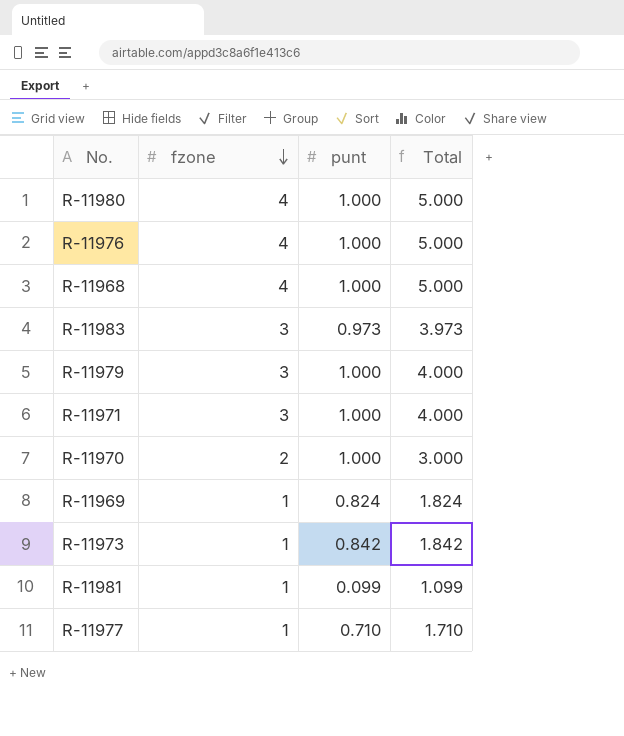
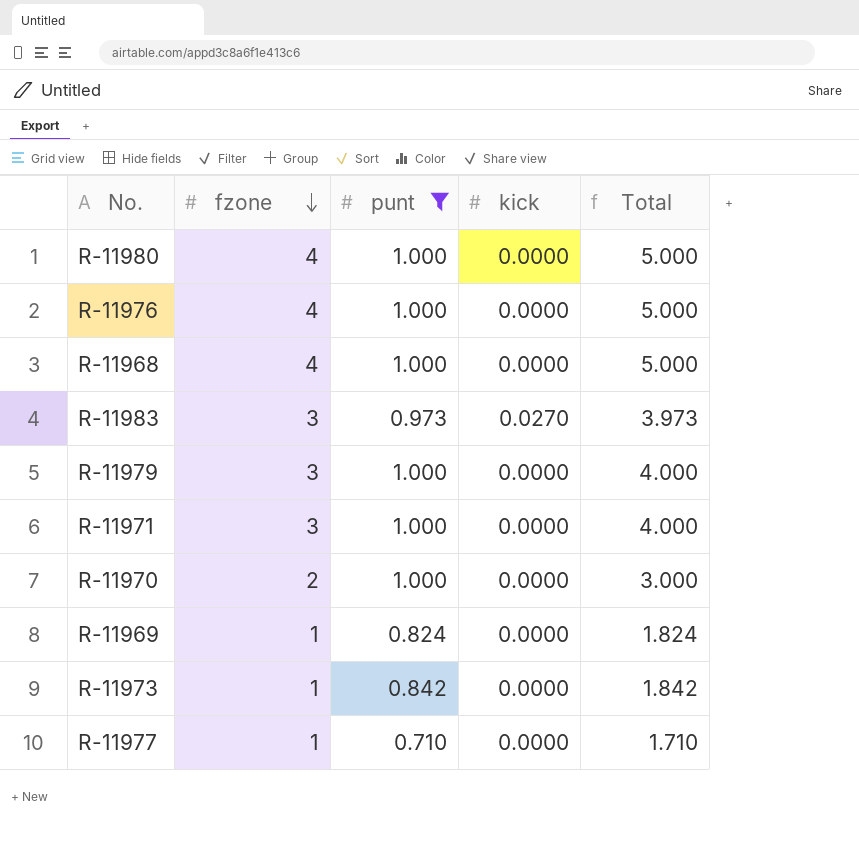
filter: none -> punt != 0.099
column kick | position: none -> 4

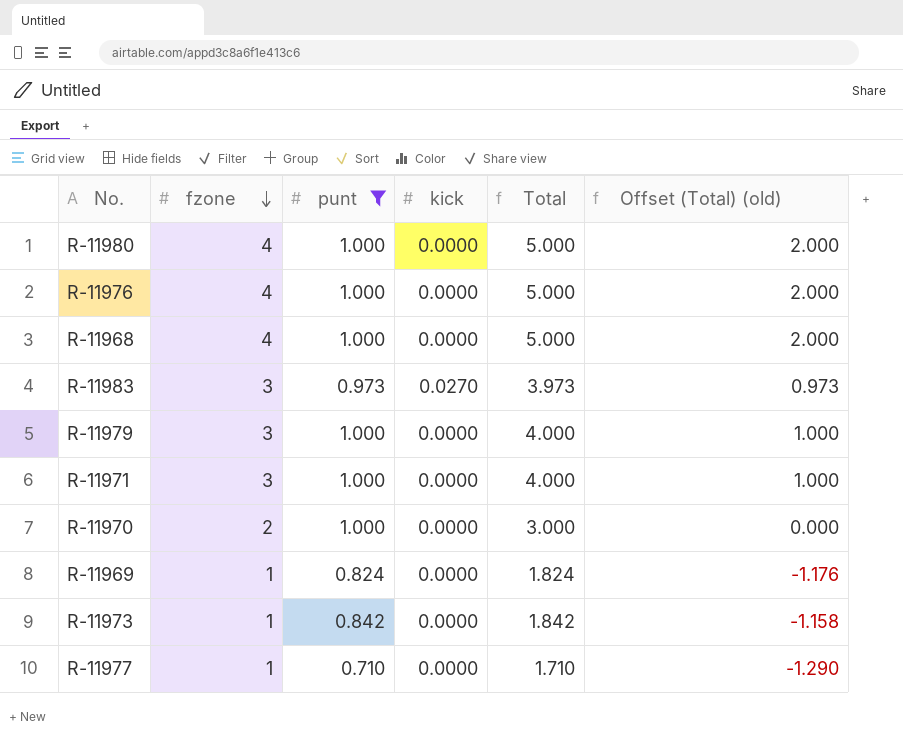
column Offset (Total) (old) | formula: none -> [Total] - 3

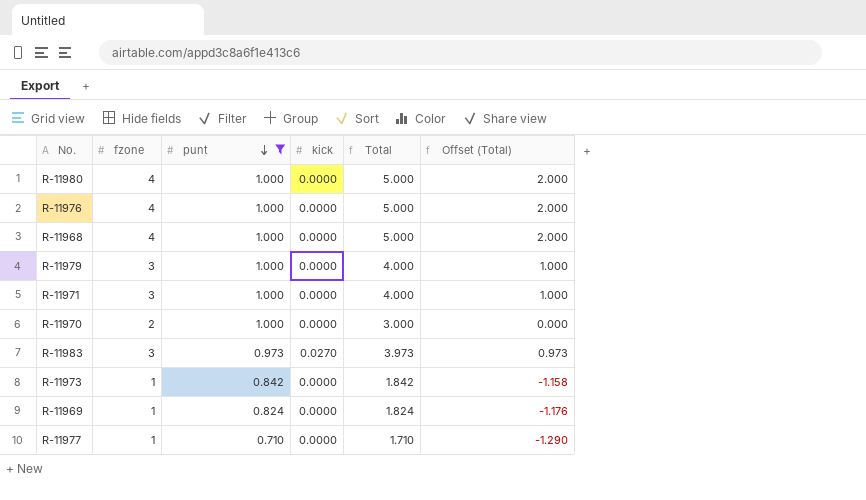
row order: fzone descending -> punt descending
column name: Offset (Total) (old) -> Offset (Total)

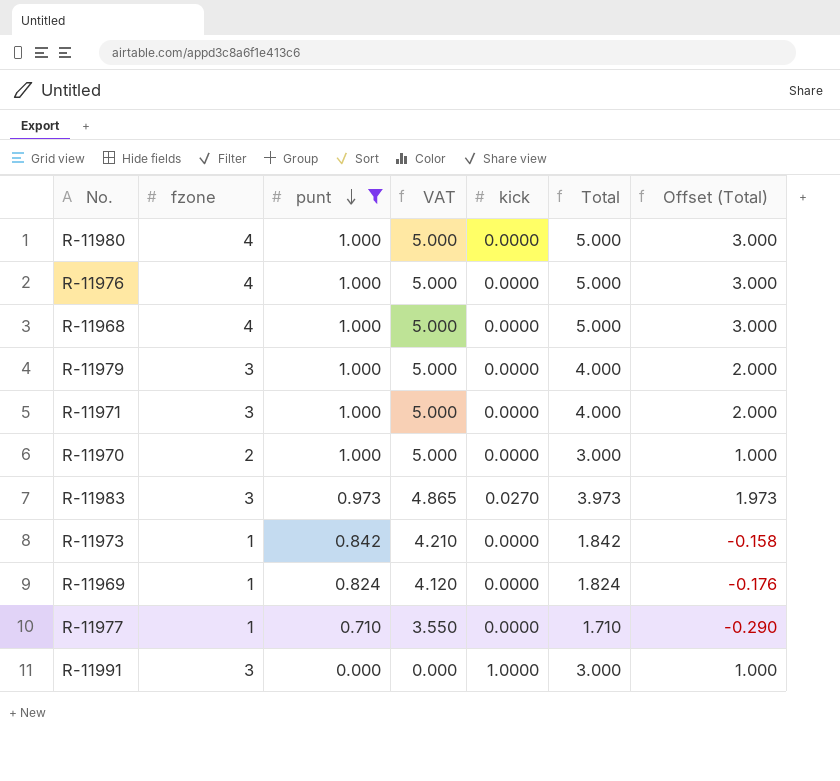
column VAT | formula: none -> [punt] * 5
column Offset (Total) | formula: [Total] - 3 -> [Total] - 2
row R-11991: none -> 3 | 0.000 | 0.000 | 1.0000 | 3.000 | 1.000

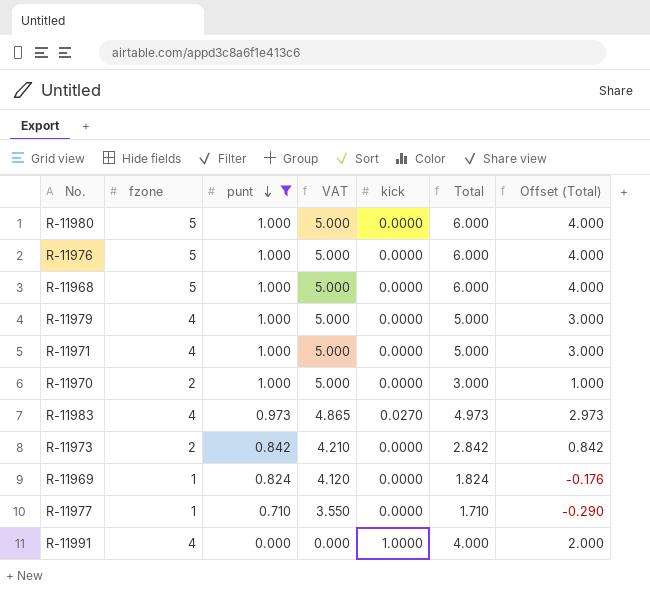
R-11980 | fzone: 4 -> 5
R-11980 | Total: 5.000 -> 6.000
R-11980 | Offset (Total): 3.000 -> 4.000
R-11976 | fzone: 4 -> 5
R-11976 | Total: 5.000 -> 6.000
R-11976 | Offset (Total): 3.000 -> 4.000
R-11968 | fzone: 4 -> 5
R-11968 | Total: 5.000 -> 6.000
R-11968 | Offset (Total): 3.000 -> 4.000
R-11979 | fzone: 3 -> 4
R-11979 | Total: 4.000 -> 5.000
R-11979 | Offset (Total): 2.000 -> 3.000
R-11971 | fzone: 3 -> 4
R-11971 | Total: 4.000 -> 5.000
R-11971 | Offset (Total): 2.000 -> 3.000
R-11983 | fzone: 3 -> 4
R-11983 | Total: 3.973 -> 4.973
R-11983 | Offset (Total): 1.973 -> 2.973
R-11973 | fzone: 1 -> 2
R-11973 | Total: 1.842 -> 2.842
R-11973 | Offset (Total): -0.158 -> 0.842
R-11991 | fzone: 3 -> 4
R-11991 | Total: 3.000 -> 4.000
R-11991 | Offset (Total): 1.000 -> 2.000

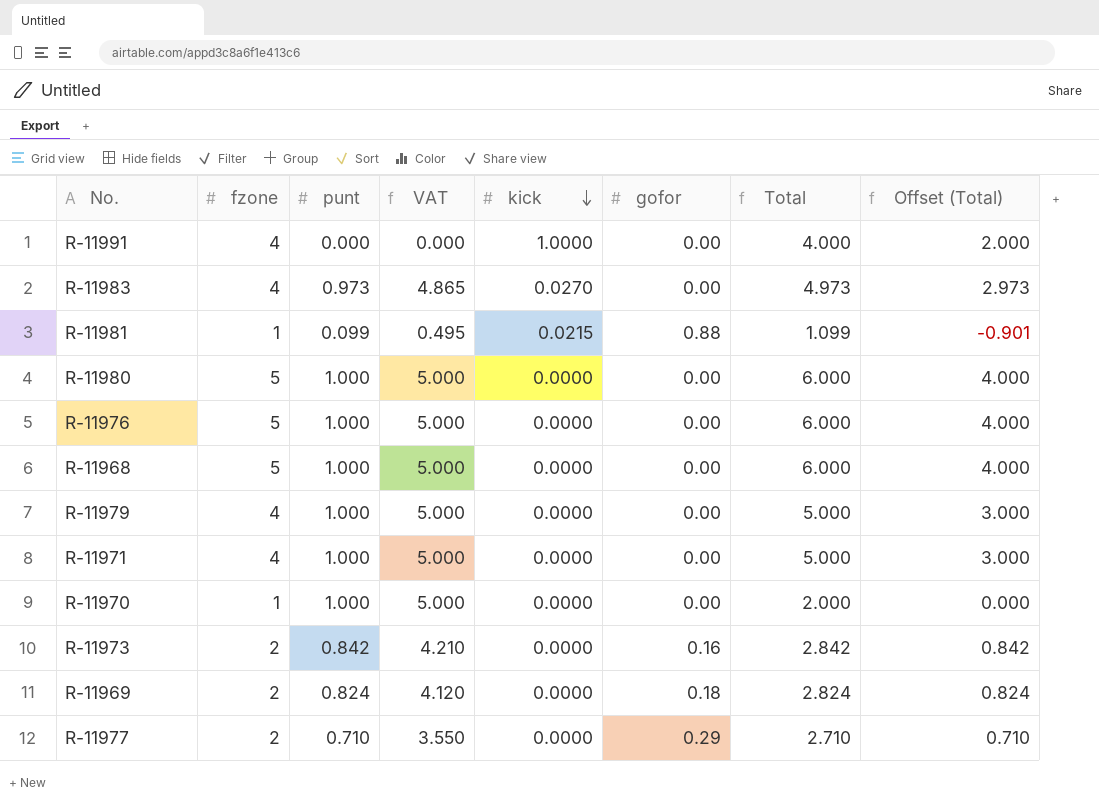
filter: punt != 0.099 -> none
row order: punt descending -> kick descending
column gofor | position: none -> 6
R-11970 | fzone: 2 -> 1
R-11970 | Total: 3.000 -> 2.000
R-11970 | Offset (Total): 1.000 -> 0.000
R-11969 | fzone: 1 -> 2
R-11969 | Total: 1.824 -> 2.824
R-11969 | Offset (Total): -0.176 -> 0.824
R-11977 | fzone: 1 -> 2
R-11977 | Total: 1.710 -> 2.710
R-11977 | Offset (Total): -0.290 -> 0.710

